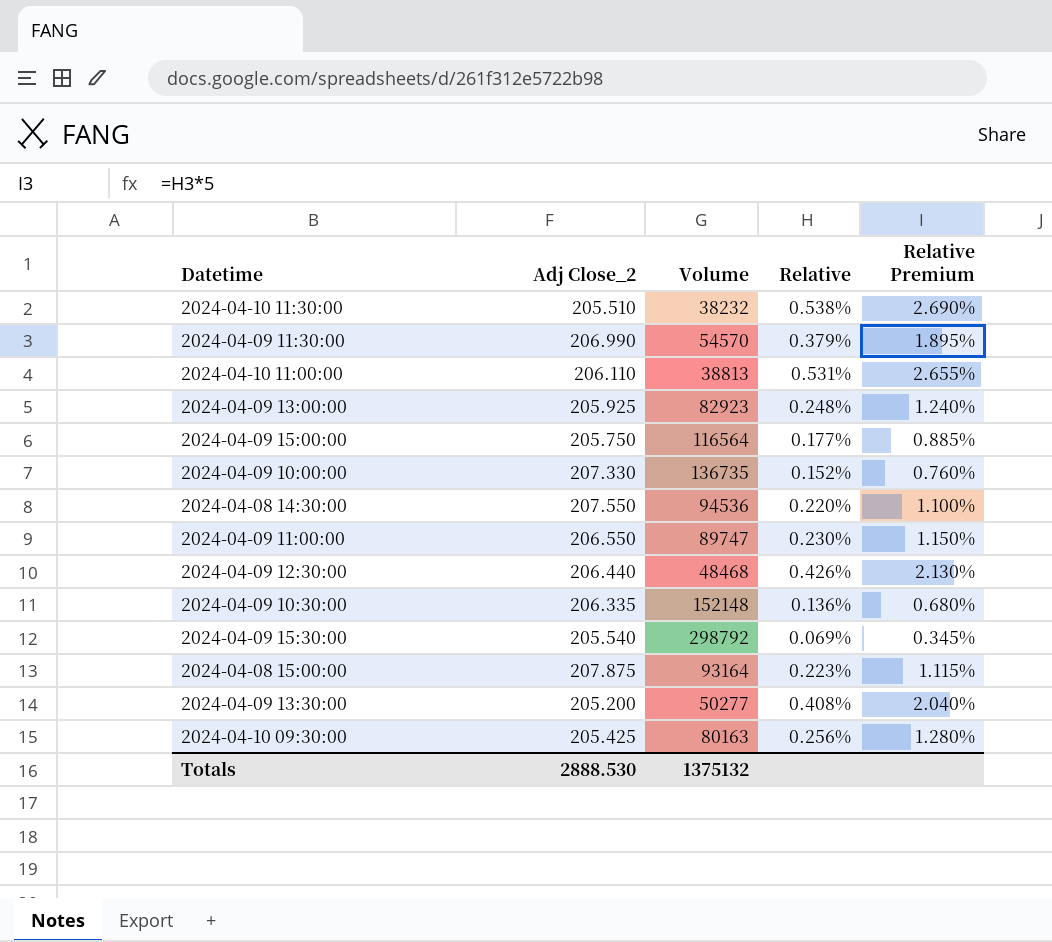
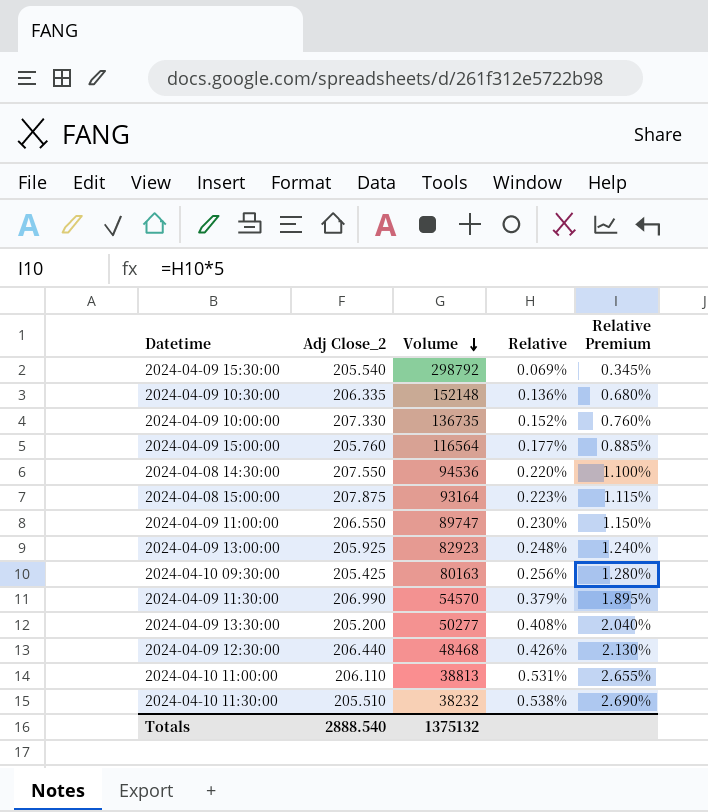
row order: none -> Volume descending
2024-04-09 15:00:00 | Adj Close_2: 205.750 -> 205.760
Totals | Adj Close_2: 2888.530 -> 2888.540

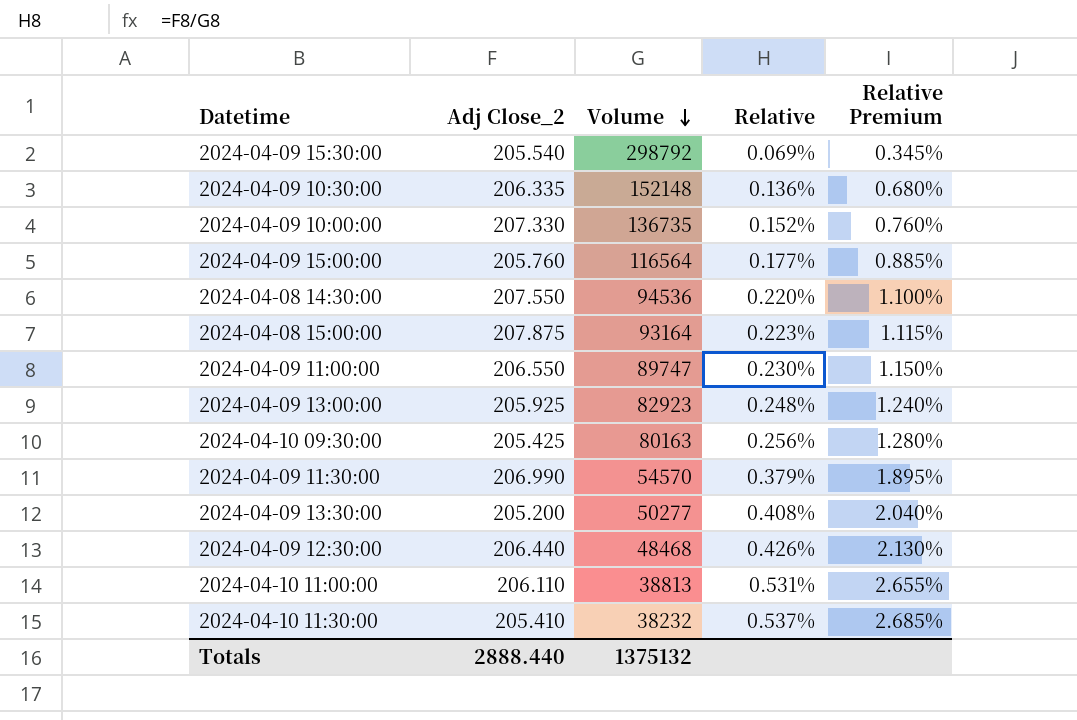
2024-04-10 11:30:00 | Adj Close_2: 205.510 -> 205.410
2024-04-10 11:30:00 | Relative: 0.538% -> 0.537%
2024-04-10 11:30:00 | Relative Premium: 2.690% -> 2.685%
Totals | Adj Close_2: 2888.540 -> 2888.440

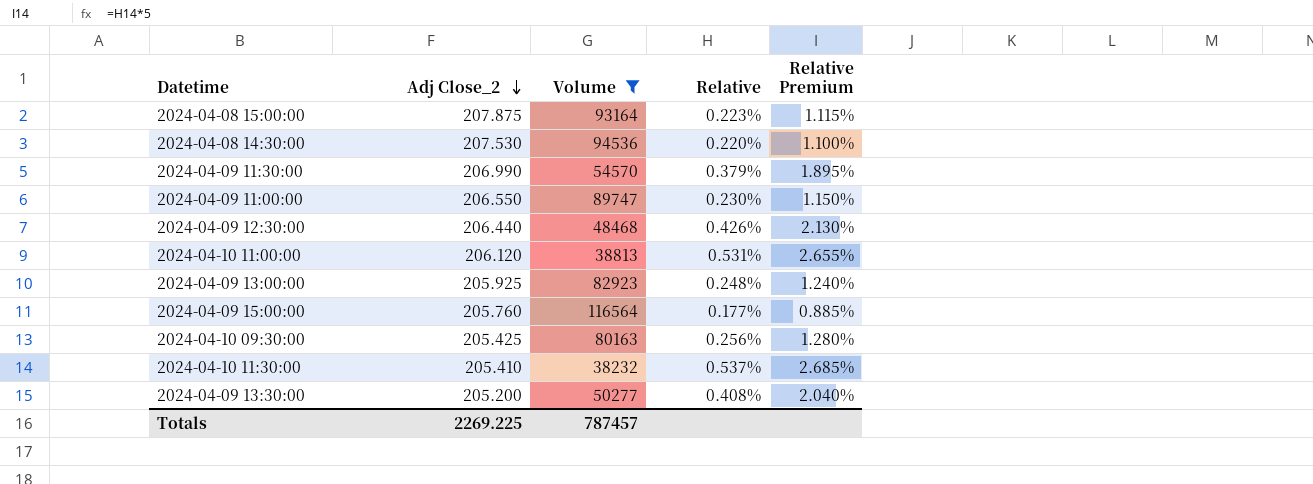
filter: none -> Volume <= 116564
row order: Volume descending -> Adj Close_2 descending
2024-04-08 14:30:00 | Adj Close_2: 207.550 -> 207.530
2024-04-10 11:00:00 | Adj Close_2: 206.110 -> 206.120
Totals | Adj Close_2: 2888.440 -> 2269.225
Totals | Volume: 1375132 -> 787457

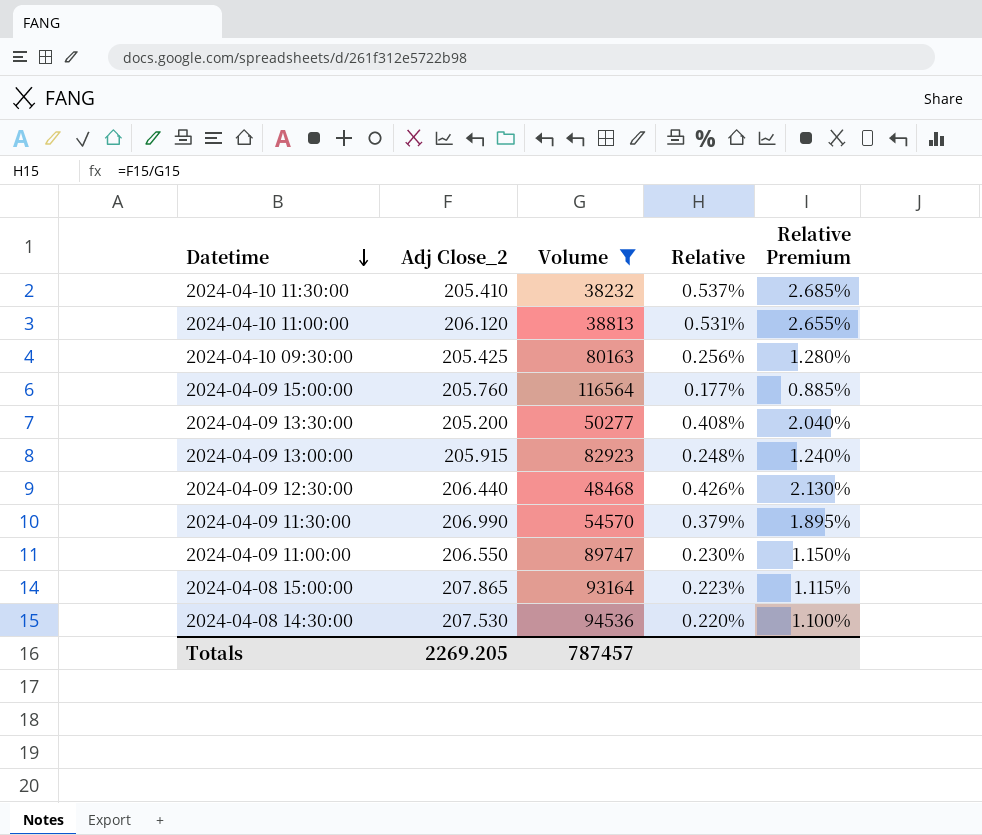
row order: Adj Close_2 descending -> Datetime descending
2024-04-09 13:00:00 | Adj Close_2: 205.925 -> 205.915
2024-04-08 15:00:00 | Adj Close_2: 207.875 -> 207.865
Totals | Adj Close_2: 2269.225 -> 2269.205

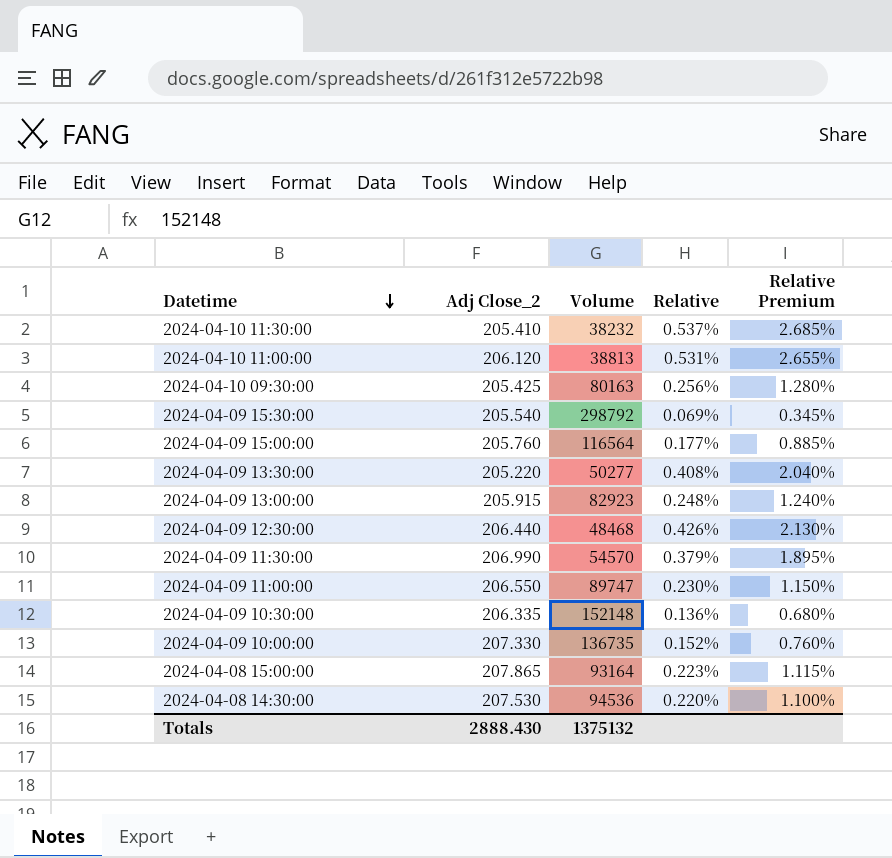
filter: Volume <= 116564 -> none
2024-04-09 13:30:00 | Adj Close_2: 205.200 -> 205.220
Totals | Adj Close_2: 2269.205 -> 2888.430
Totals | Volume: 787457 -> 1375132

